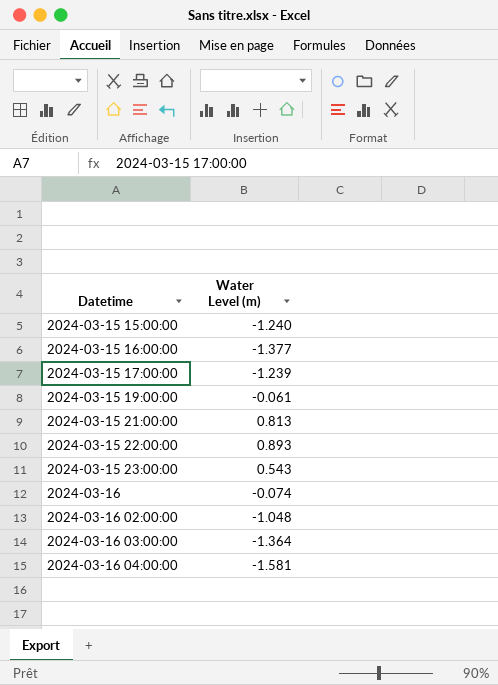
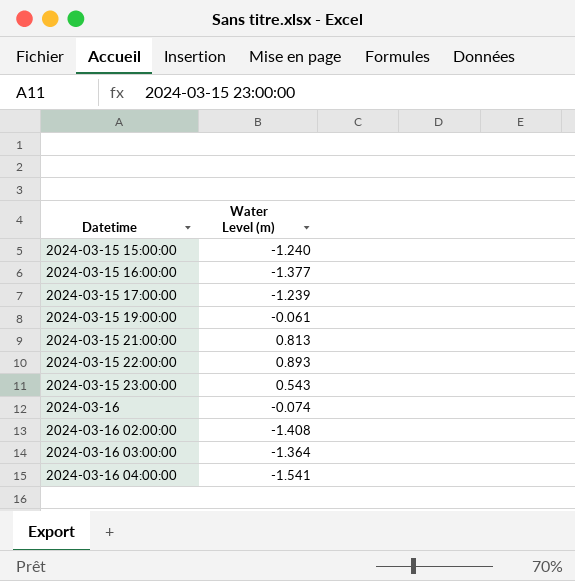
2024-03-16 02:00:00 | Water Level (m): -1.048 -> -1.408
2024-03-16 04:00:00 | Water Level (m): -1.581 -> -1.541

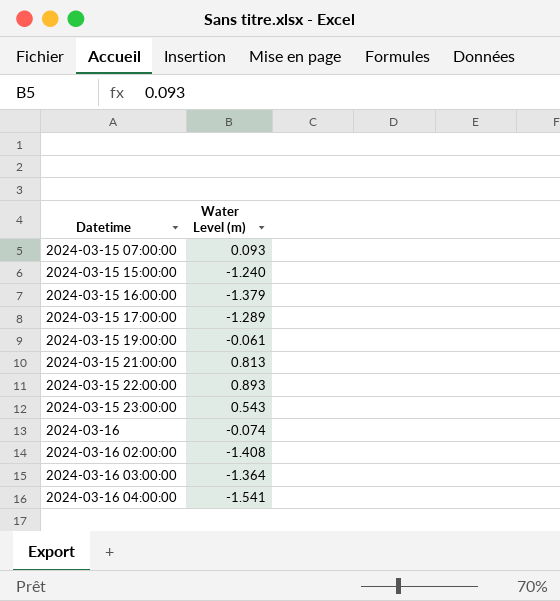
row 2024-03-15 07:00:00: none -> 0.093
2024-03-15 16:00:00 | Water Level (m): -1.377 -> -1.379
2024-03-15 17:00:00 | Water Level (m): -1.239 -> -1.289

